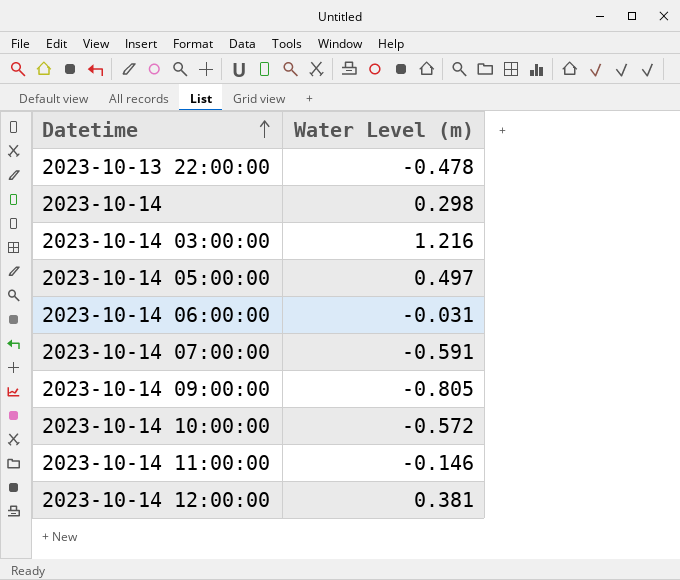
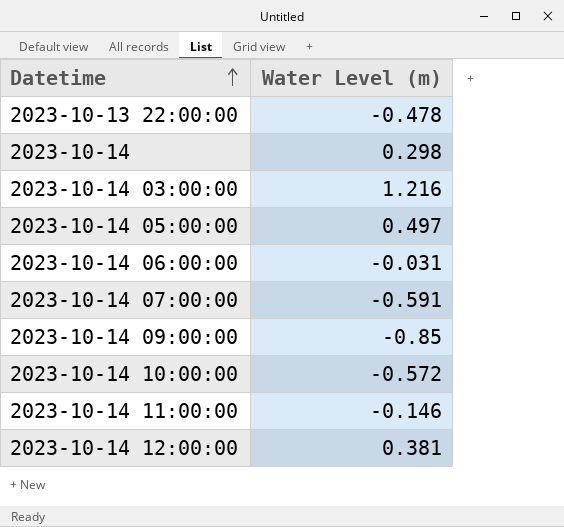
2023-10-14 09:00:00 | Water Level (m): -0.805 -> -0.85

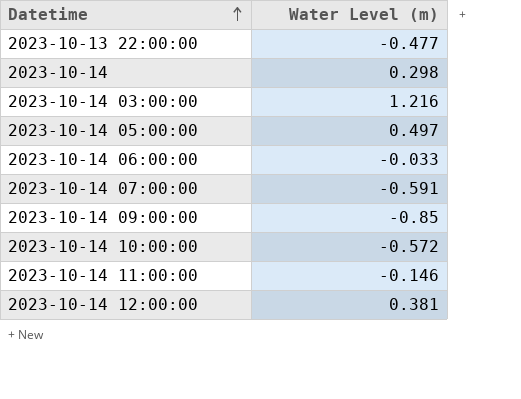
2023-10-13 22:00:00 | Water Level (m): -0.478 -> -0.477
2023-10-14 06:00:00 | Water Level (m): -0.031 -> -0.033

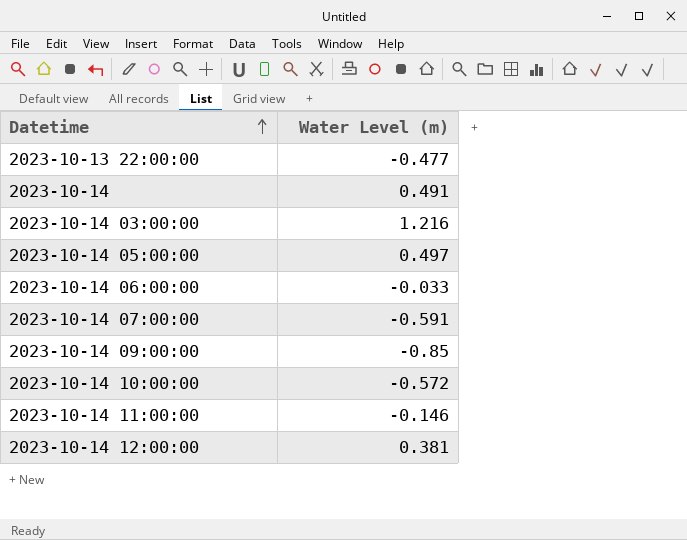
2023-10-14 | Water Level (m): 0.298 -> 0.491

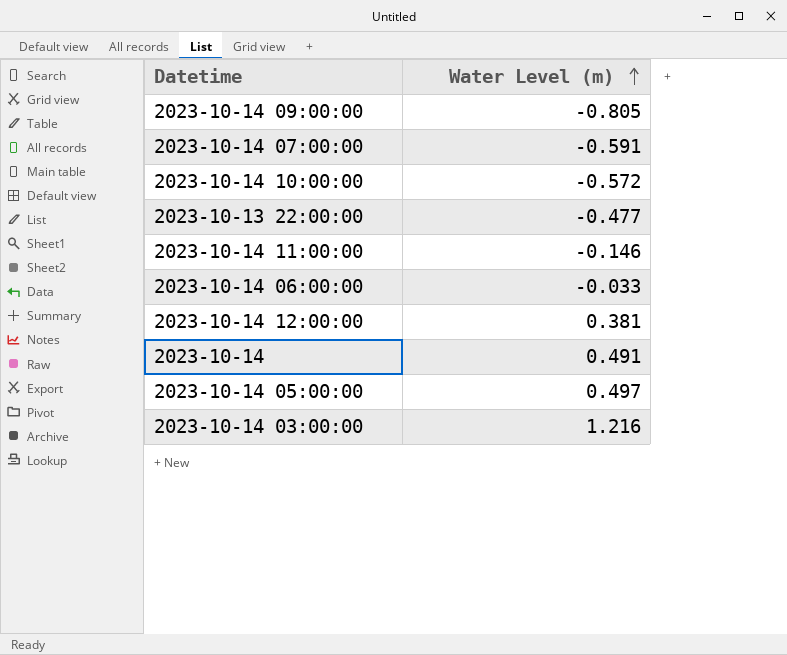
row order: Datetime ascending -> Water Level (m) ascending
2023-10-14 09:00:00 | Water Level (m): -0.85 -> -0.805

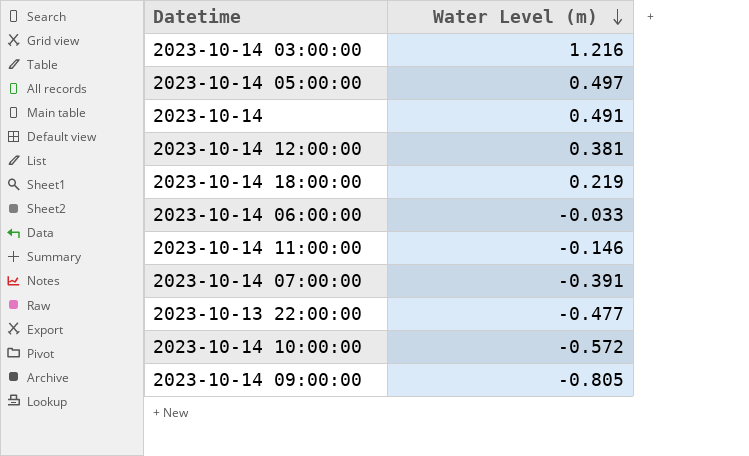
row order: Water Level (m) ascending -> Water Level (m) descending
row 2023-10-14 18:00:00: none -> 0.219
2023-10-14 07:00:00 | Water Level (m): -0.591 -> -0.391

